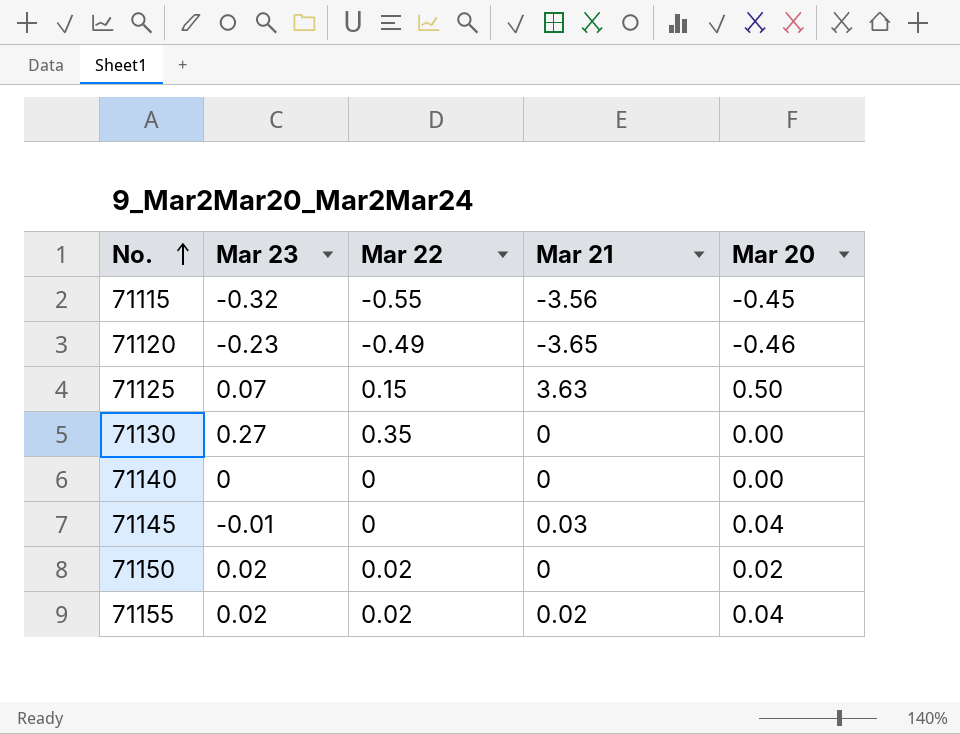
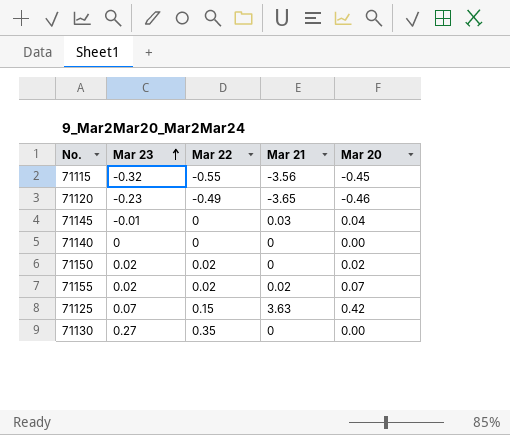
row order: No. ascending -> Mar 23 ascending
71155 | Mar 20: 0.04 -> 0.07
71125 | Mar 20: 0.50 -> 0.42

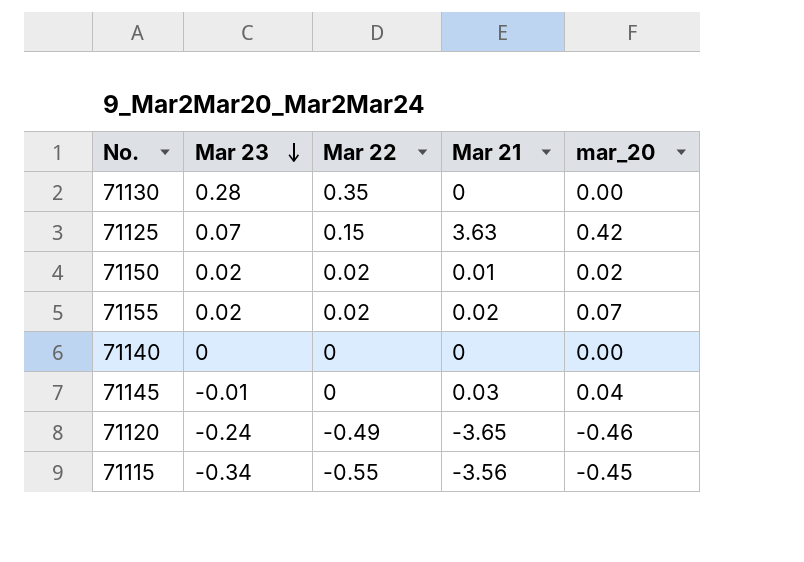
row order: Mar 23 ascending -> Mar 23 descending
column name: Mar 20 -> mar_20
71130 | Mar 23: 0.27 -> 0.28
71150 | Mar 21: 0 -> 0.01
71120 | Mar 23: -0.23 -> -0.24
71115 | Mar 23: -0.32 -> -0.34

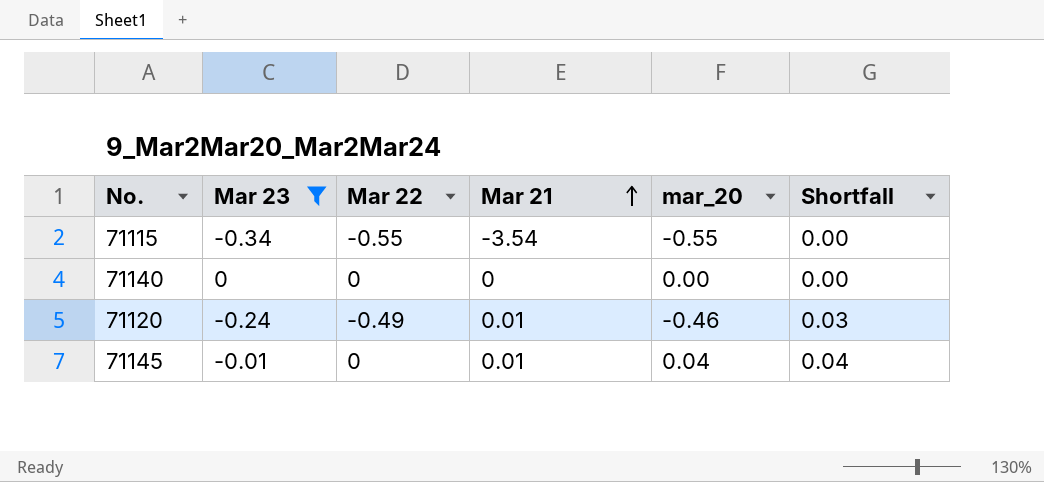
filter: none -> Mar 23 <= 0
row order: Mar 23 descending -> Mar 21 ascending
column Shortfall | formula: none -> [mar_20] - [Mar 22]
71115 | Mar 21: -3.56 -> -3.54
71115 | mar_20: -0.45 -> -0.55
71120 | Mar 21: -3.65 -> 0.01
71145 | Mar 21: 0.03 -> 0.01

